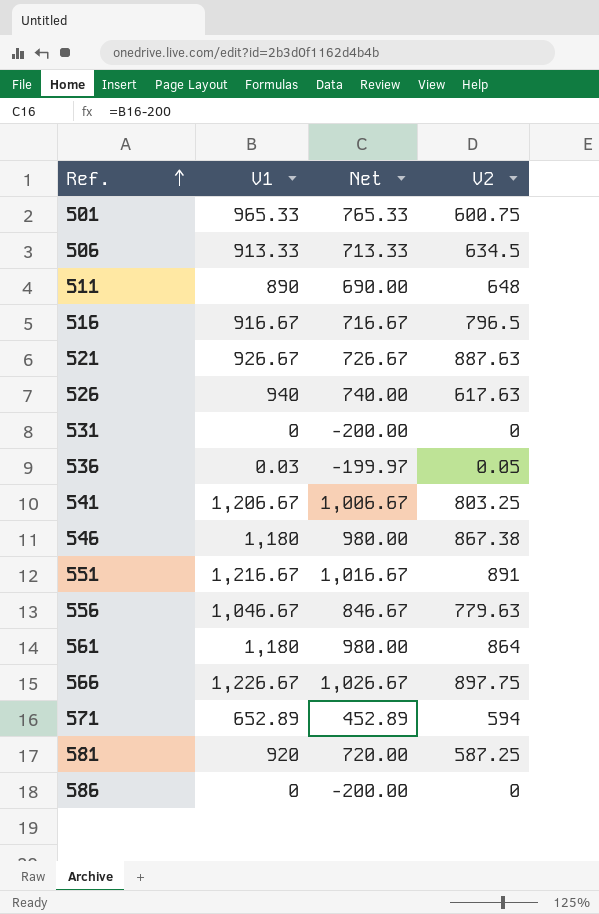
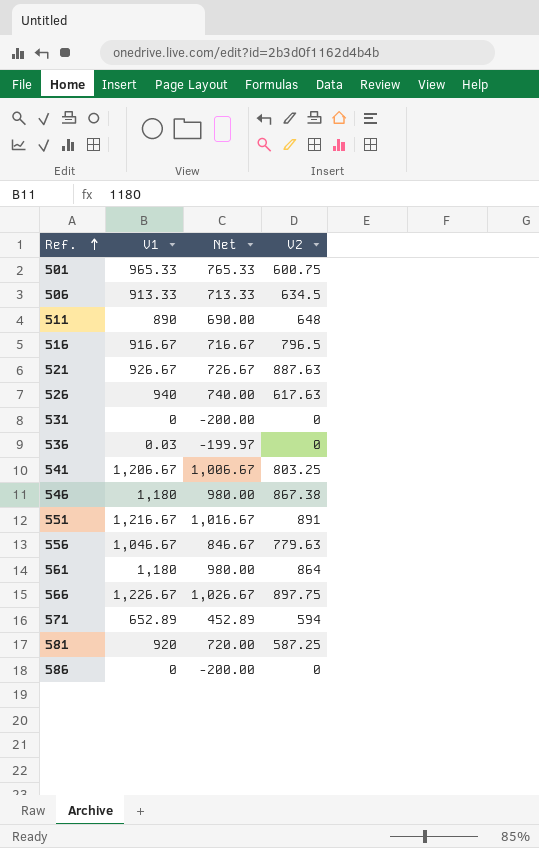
536 | V2: 0.05 -> 0

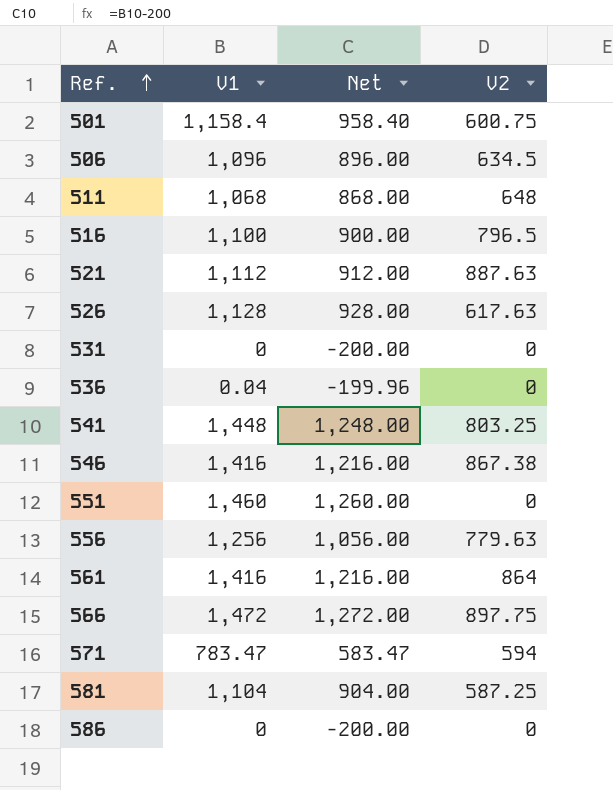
501 | V1: 965.33 -> 1,158.4
501 | Net: 765.33 -> 958.40
506 | V1: 913.33 -> 1,096
506 | Net: 713.33 -> 896.00
511 | V1: 890 -> 1,068
511 | Net: 690.00 -> 868.00
516 | V1: 916.67 -> 1,100
516 | Net: 716.67 -> 900.00
521 | V1: 926.67 -> 1,112
521 | Net: 726.67 -> 912.00
526 | V1: 940 -> 1,128
526 | Net: 740.00 -> 928.00
536 | V1: 0.03 -> 0.04
536 | Net: -199.97 -> -199.96
541 | V1: 1,206.67 -> 1,448
541 | Net: 1,006.67 -> 1,248.00
546 | V1: 1,180 -> 1,416
546 | Net: 980.00 -> 1,216.00
551 | V1: 1,216.67 -> 1,460
551 | Net: 1,016.67 -> 1,260.00
551 | V2: 891 -> 0
556 | V1: 1,046.67 -> 1,256
556 | Net: 846.67 -> 1,056.00
561 | V1: 1,180 -> 1,416
561 | Net: 980.00 -> 1,216.00
566 | V1: 1,226.67 -> 1,472
566 | Net: 1,026.67 -> 1,272.00
571 | V1: 652.89 -> 783.47
571 | Net: 452.89 -> 583.47
581 | V1: 920 -> 1,104
581 | Net: 720.00 -> 904.00

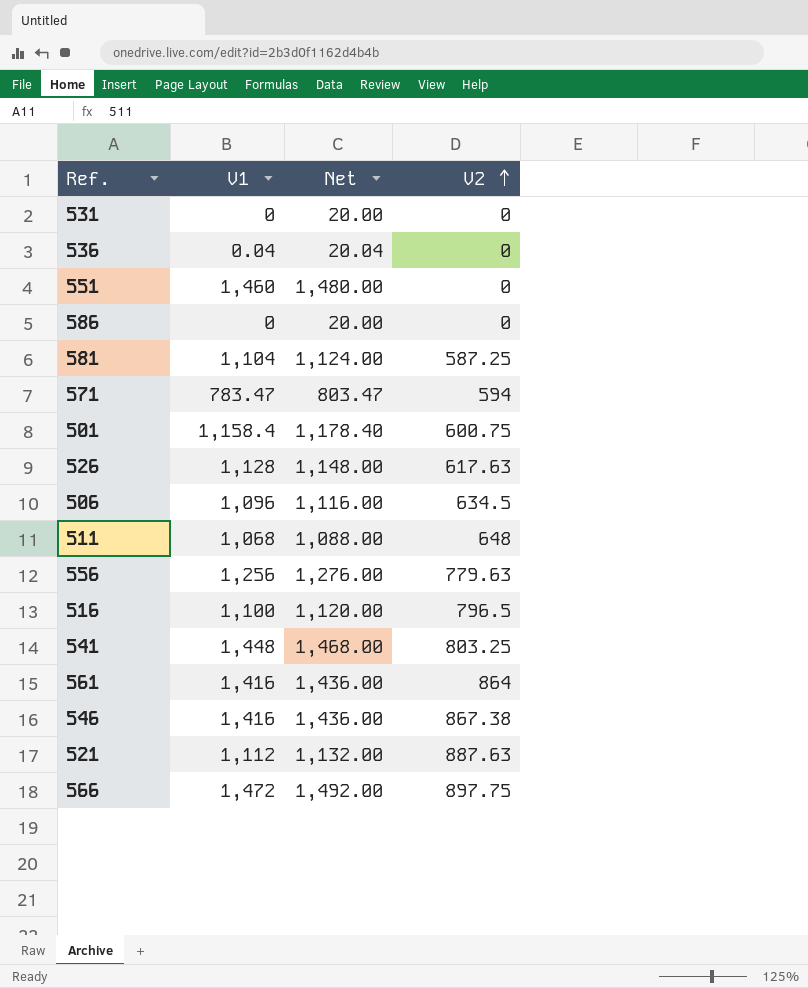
row order: Ref. ascending -> V2 ascending
column Net | formula: [V1] - 200 -> [V1] + 20

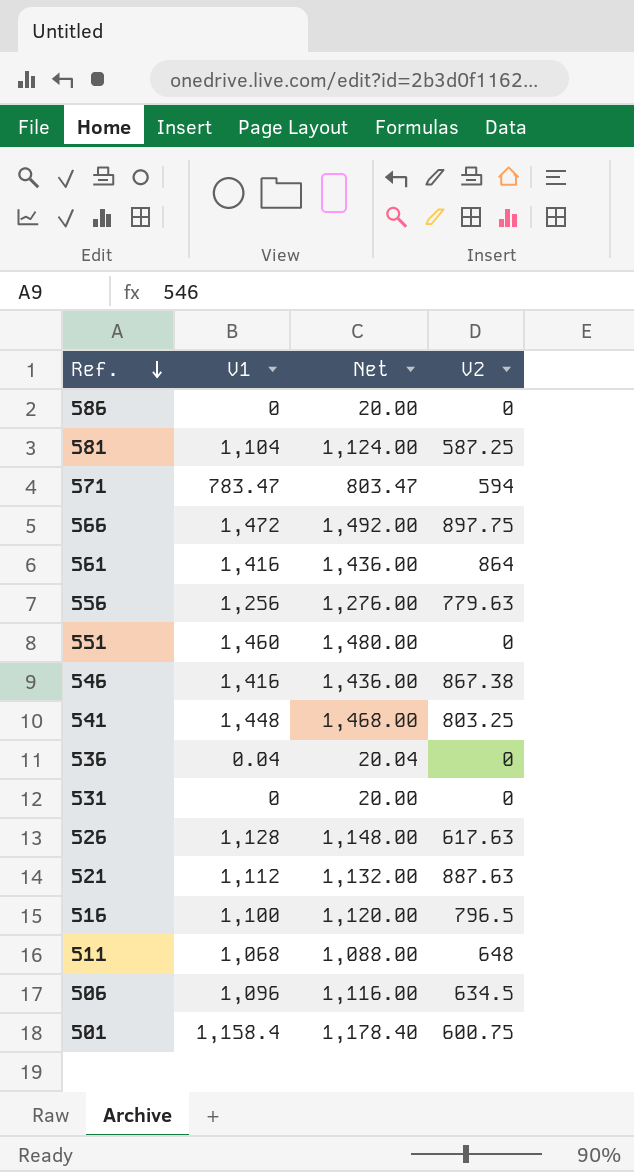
row order: V2 ascending -> Ref. descending

